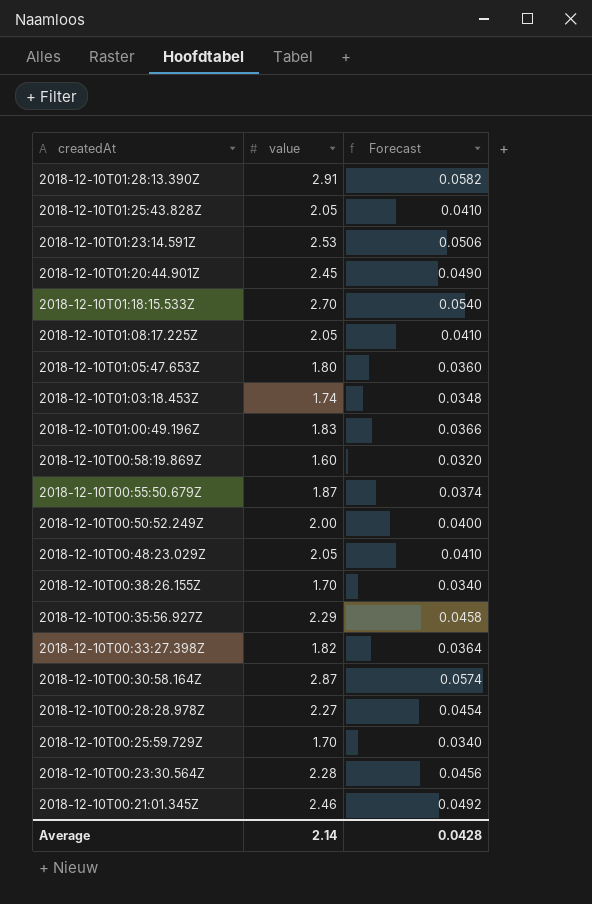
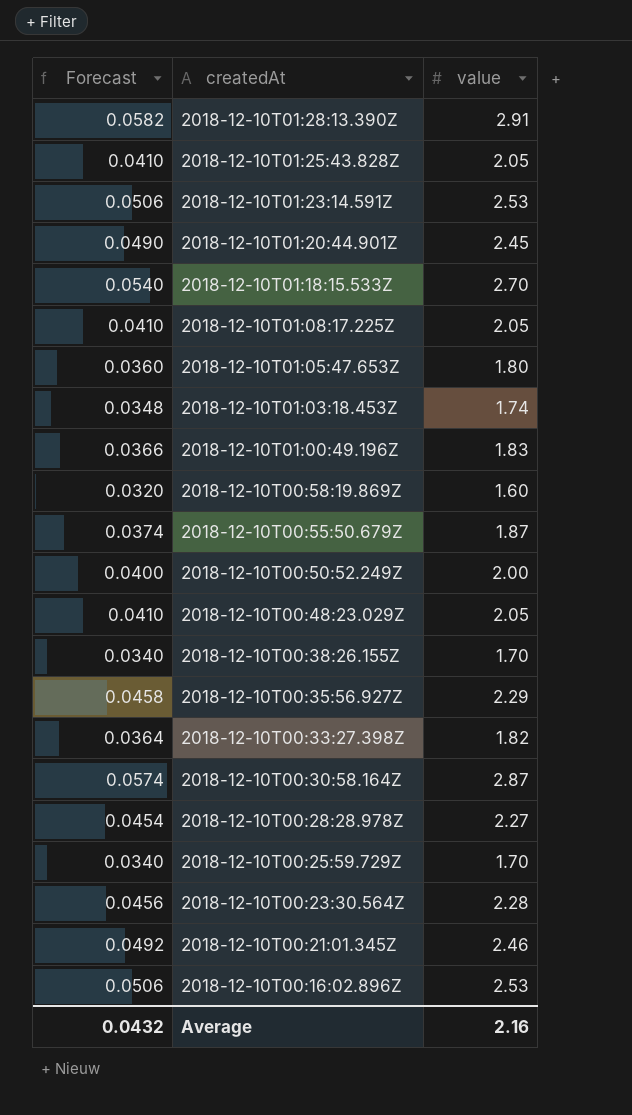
column Forecast | position: 3 -> 1
row 2018-12-10T00:16:02.896Z: none -> 0.0506 | 2.53
Average | Forecast: 0.0428 -> 0.0432
Average | value: 2.14 -> 2.16

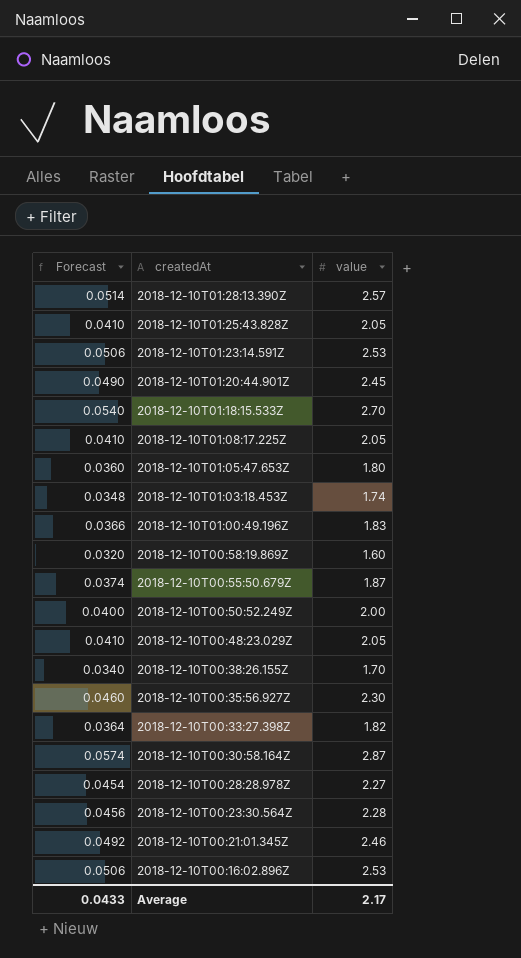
row 2018-12-10T00:25:59.729Z: 0.0340 | 1.70 -> none
2018-12-10T01:28:13.390Z | Forecast: 0.0582 -> 0.0514
2018-12-10T01:28:13.390Z | value: 2.91 -> 2.57
2018-12-10T00:35:56.927Z | Forecast: 0.0458 -> 0.0460
2018-12-10T00:35:56.927Z | value: 2.29 -> 2.30
Average | Forecast: 0.0432 -> 0.0433
Average | value: 2.16 -> 2.17

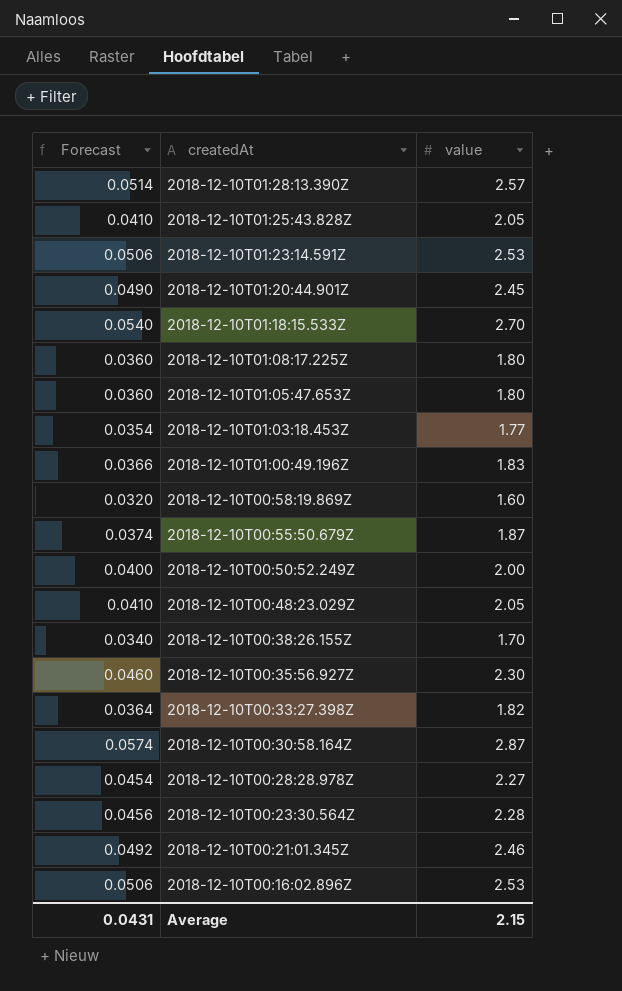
2018-12-10T01:08:17.225Z | Forecast: 0.0410 -> 0.0360
2018-12-10T01:08:17.225Z | value: 2.05 -> 1.80
2018-12-10T01:03:18.453Z | Forecast: 0.0348 -> 0.0354
2018-12-10T01:03:18.453Z | value: 1.74 -> 1.77
Average | Forecast: 0.0433 -> 0.0431
Average | value: 2.17 -> 2.15

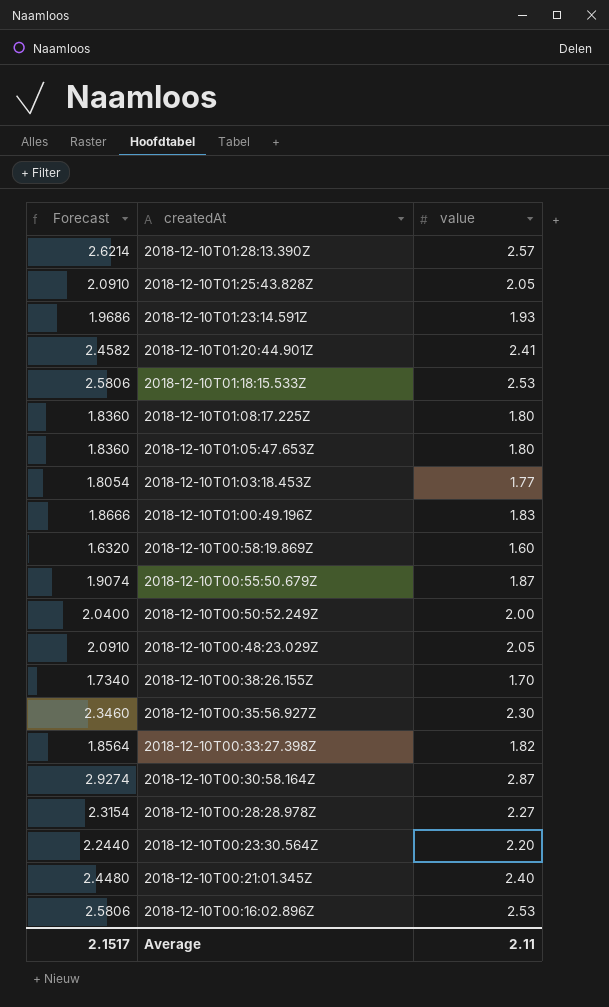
column Forecast | formula: [value] * 0.02 -> [value] * 1.02
2018-12-10T01:23:14.591Z | value: 2.53 -> 1.93
2018-12-10T01:20:44.901Z | value: 2.45 -> 2.41
2018-12-10T01:18:15.533Z | value: 2.70 -> 2.53
2018-12-10T00:23:30.564Z | value: 2.28 -> 2.20
2018-12-10T00:21:01.345Z | value: 2.46 -> 2.40
Average | Forecast: 0.0431 -> 2.1517
Average | value: 2.15 -> 2.11

